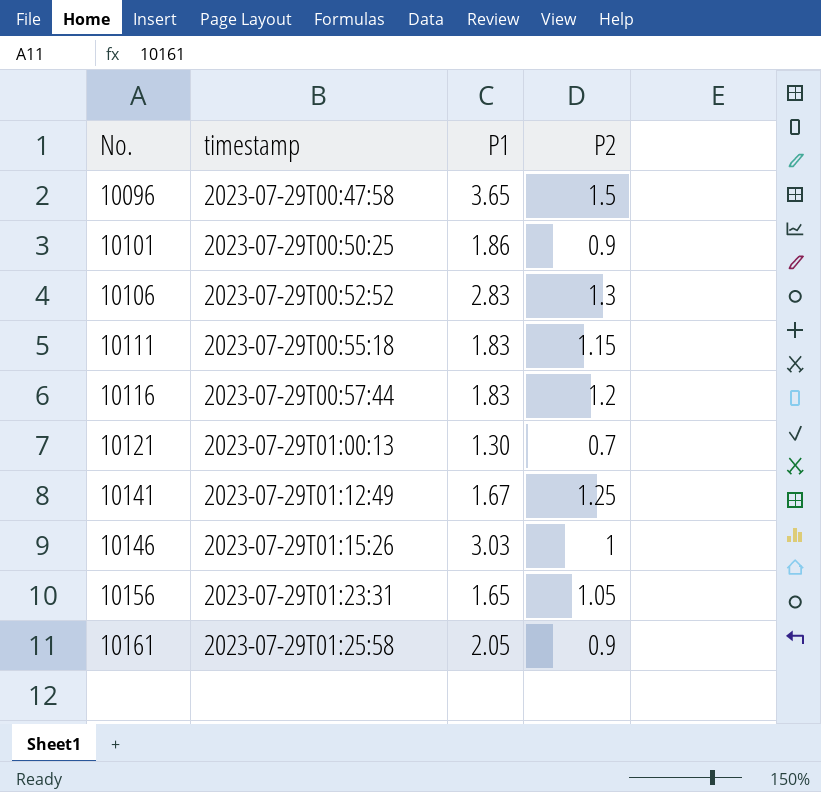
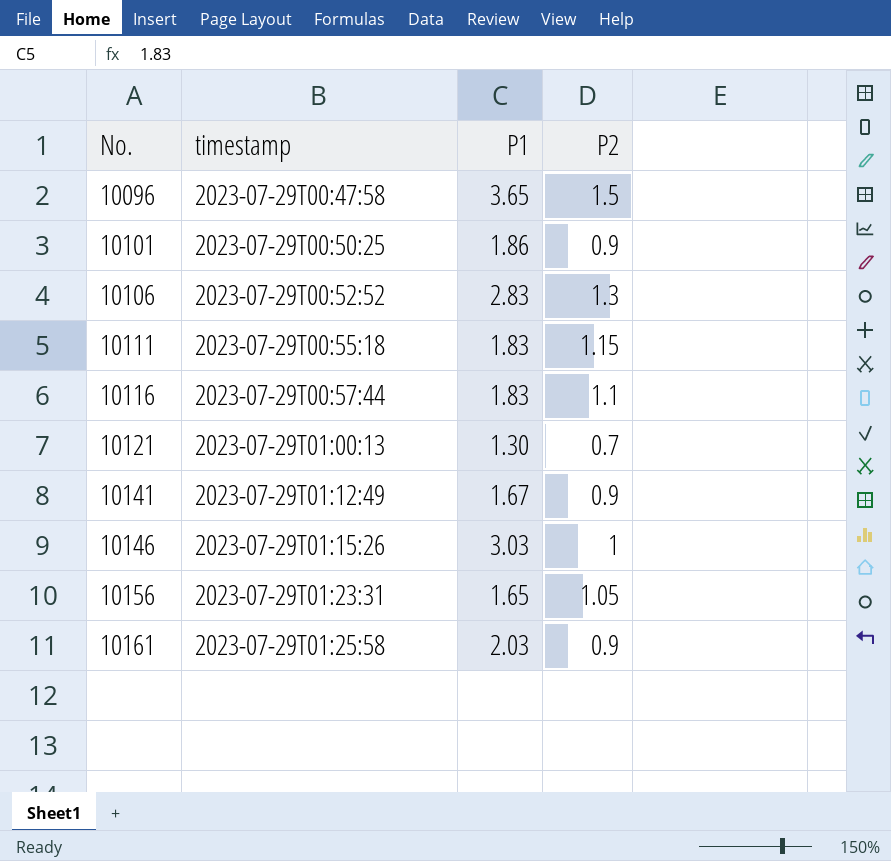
10116 | P2: 1.2 -> 1.1
10141 | P2: 1.25 -> 0.9
10161 | P1: 2.05 -> 2.03

